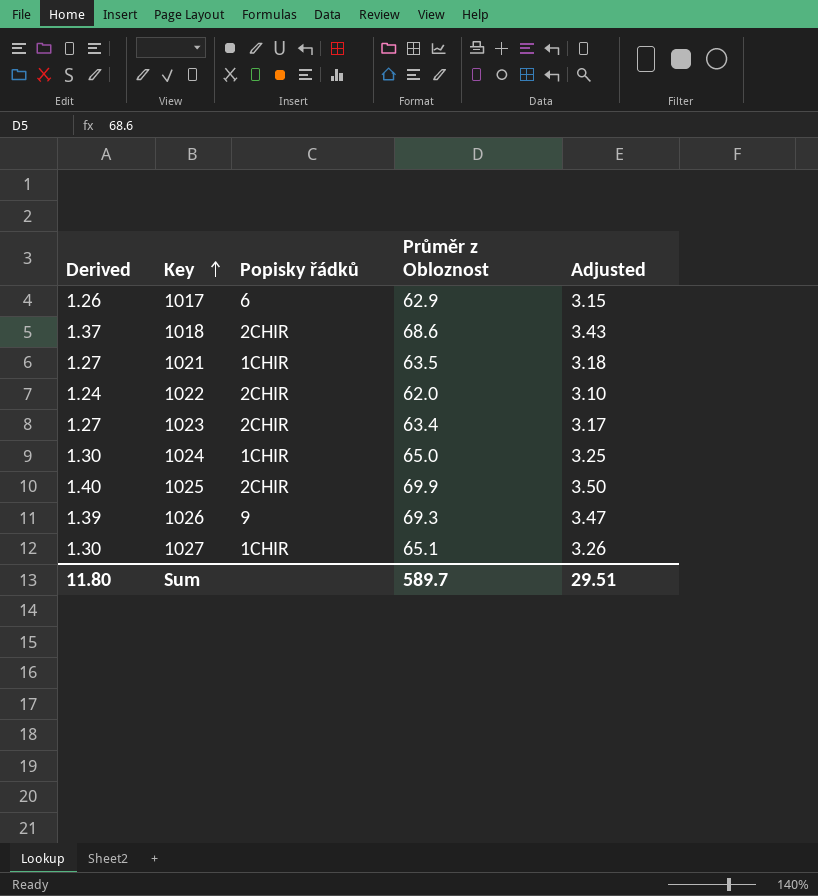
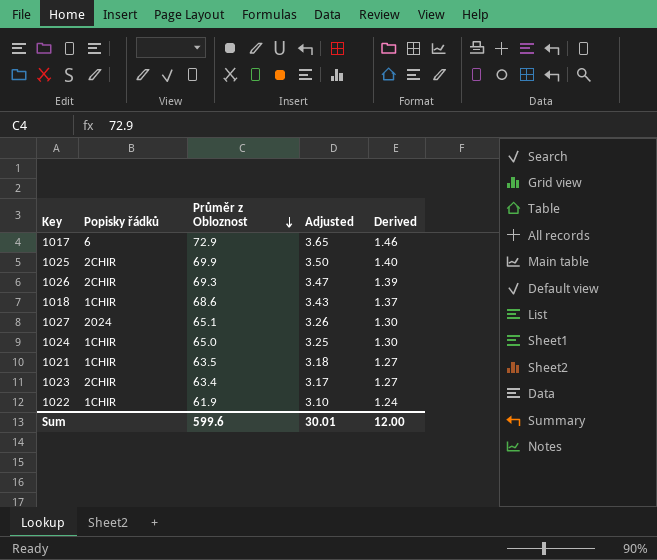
row order: Key ascending -> Průměr z Obloznost descending
column Derived | position: 1 -> 5
1017 | Průměr z Obloznost: 62.9 -> 72.9
1017 | Adjusted: 3.15 -> 3.65
1017 | Derived: 1.26 -> 1.46
1026 | Popisky řádků: 9 -> 2CHIR
1018 | Popisky řádků: 2CHIR -> 1CHIR
1027 | Popisky řádků: 1CHIR -> 2024
1022 | Popisky řádků: 2CHIR -> 1CHIR
1022 | Průměr z Obloznost: 62.0 -> 61.9
Sum | Průměr z Obloznost: 589.7 -> 599.6
Sum | Adjusted: 29.51 -> 30.01
Sum | Derived: 11.80 -> 12.00

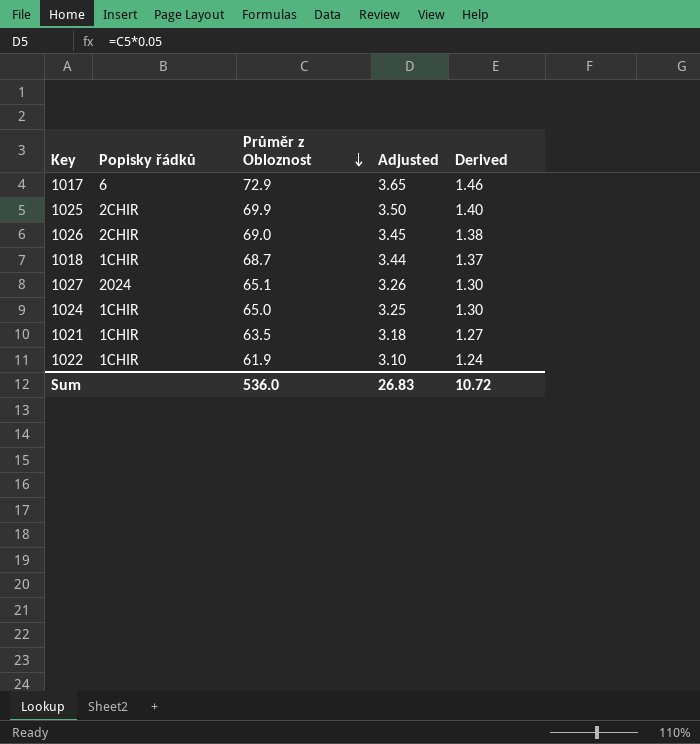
row 1023: 2CHIR | 63.4 | 3.17 | 1.27 -> none
1026 | Průměr z Obloznost: 69.3 -> 69.0
1026 | Adjusted: 3.47 -> 3.45
1026 | Derived: 1.39 -> 1.38
1018 | Průměr z Obloznost: 68.6 -> 68.7
1018 | Adjusted: 3.43 -> 3.44
Sum | Průměr z Obloznost: 599.6 -> 536.0
Sum | Adjusted: 30.01 -> 26.83
Sum | Derived: 12.00 -> 10.72

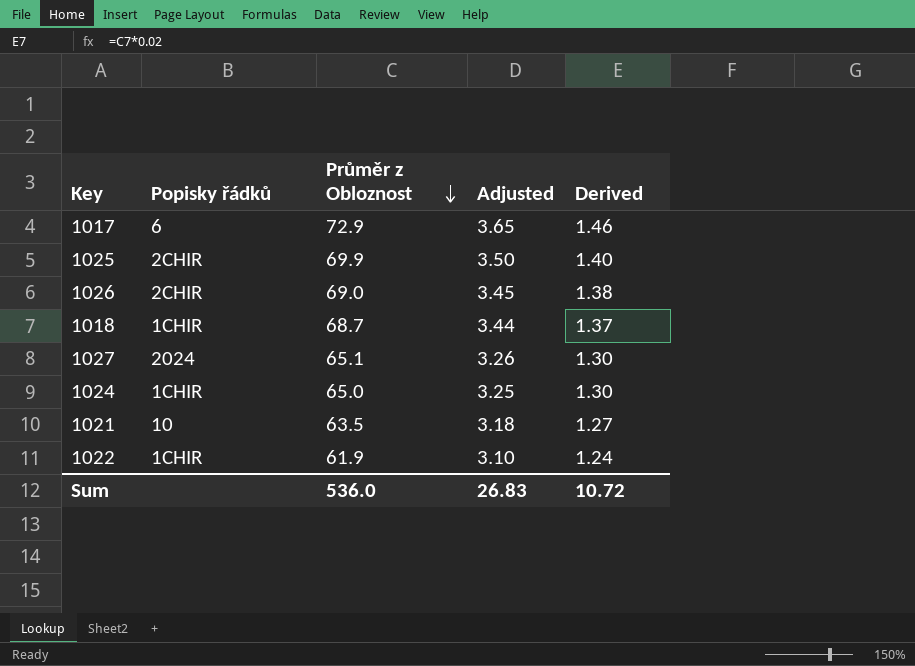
1021 | Popisky řádků: 1CHIR -> 10

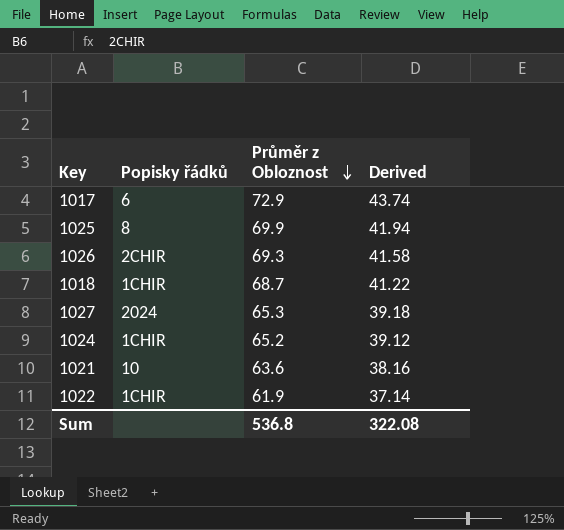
column Adjusted | formula: [Průměr z Obloznost] * 0.05 -> none
column Derived | formula: [Průměr z Obloznost] * 0.02 -> [Průměr z Obloznost] * 0.6
1025 | Popisky řádků: 2CHIR -> 8
1026 | Průměr z Obloznost: 69.0 -> 69.3
1027 | Průměr z Obloznost: 65.1 -> 65.3
1024 | Průměr z Obloznost: 65.0 -> 65.2
1021 | Průměr z Obloznost: 63.5 -> 63.6
Sum | Průměr z Obloznost: 536.0 -> 536.8
Sum | Derived: 10.72 -> 322.08

